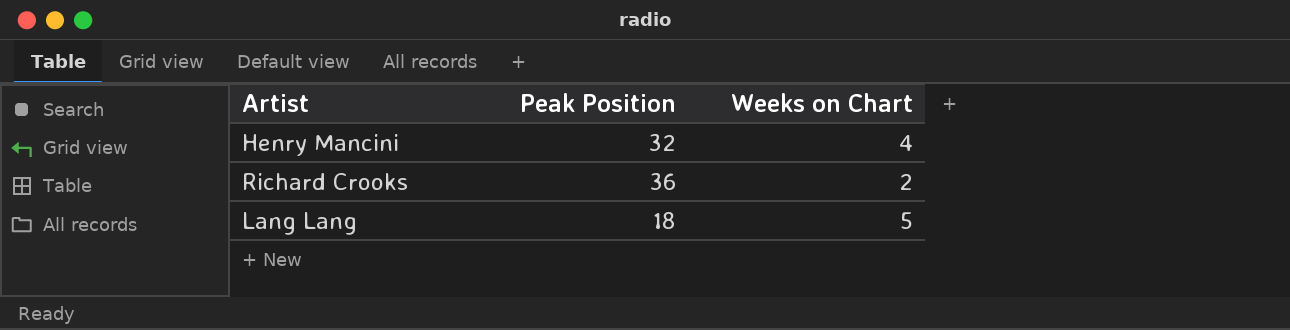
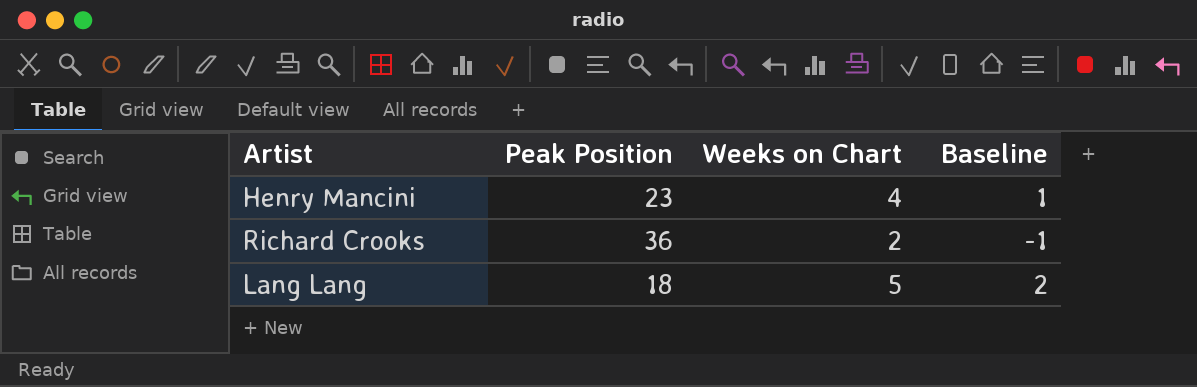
column Baseline | formula: none -> [Weeks on Chart] - 3
Henry Mancini | Peak Position: 32 -> 23

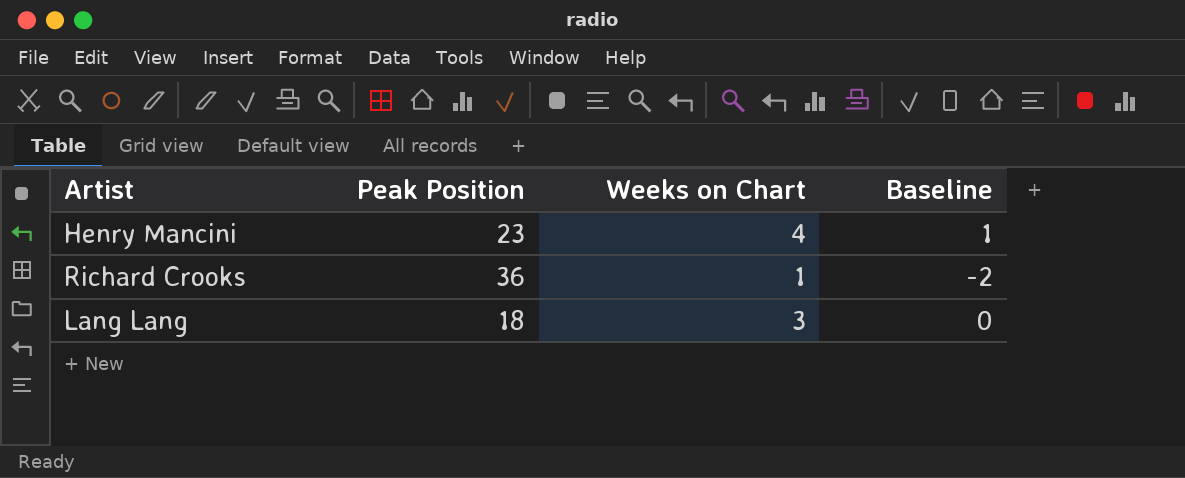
Richard Crooks | Weeks on Chart: 2 -> 1
Richard Crooks | Baseline: -1 -> -2
Lang Lang | Weeks on Chart: 5 -> 3
Lang Lang | Baseline: 2 -> 0

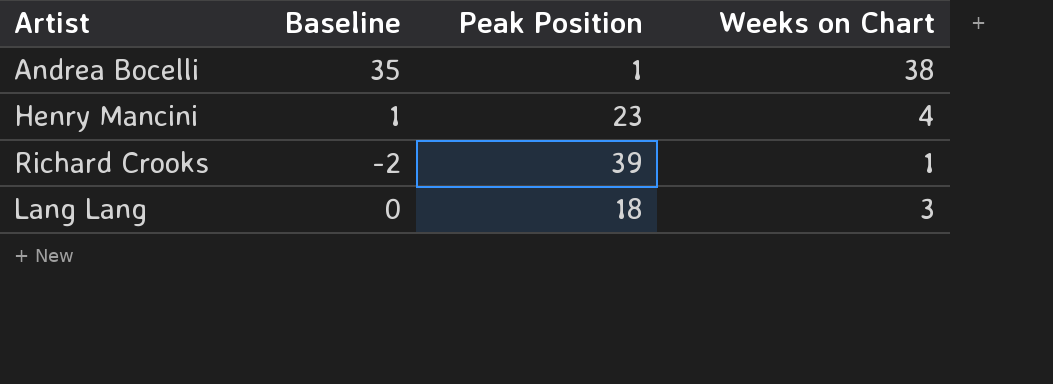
column Baseline | position: 4 -> 2
row Andrea Bocelli: none -> 35 | 1 | 38
Richard Crooks | Peak Position: 36 -> 39

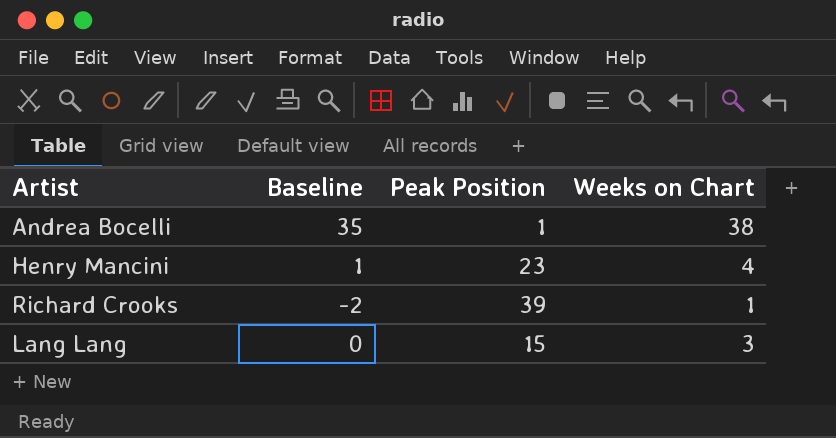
Lang Lang | Peak Position: 18 -> 15

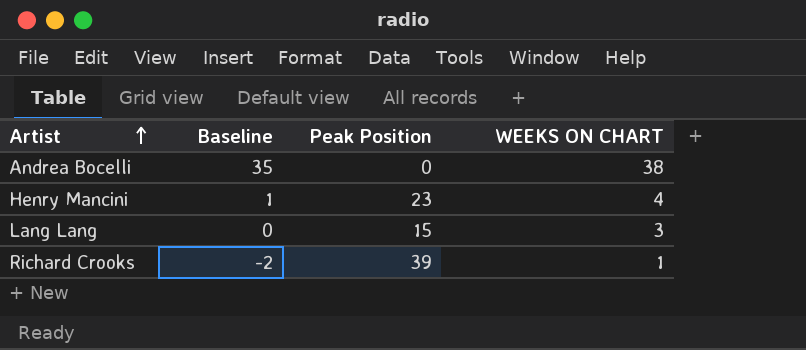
row order: none -> Artist ascending
column name: Weeks on Chart -> WEEKS ON CHART
Andrea Bocelli | Peak Position: 1 -> 0

